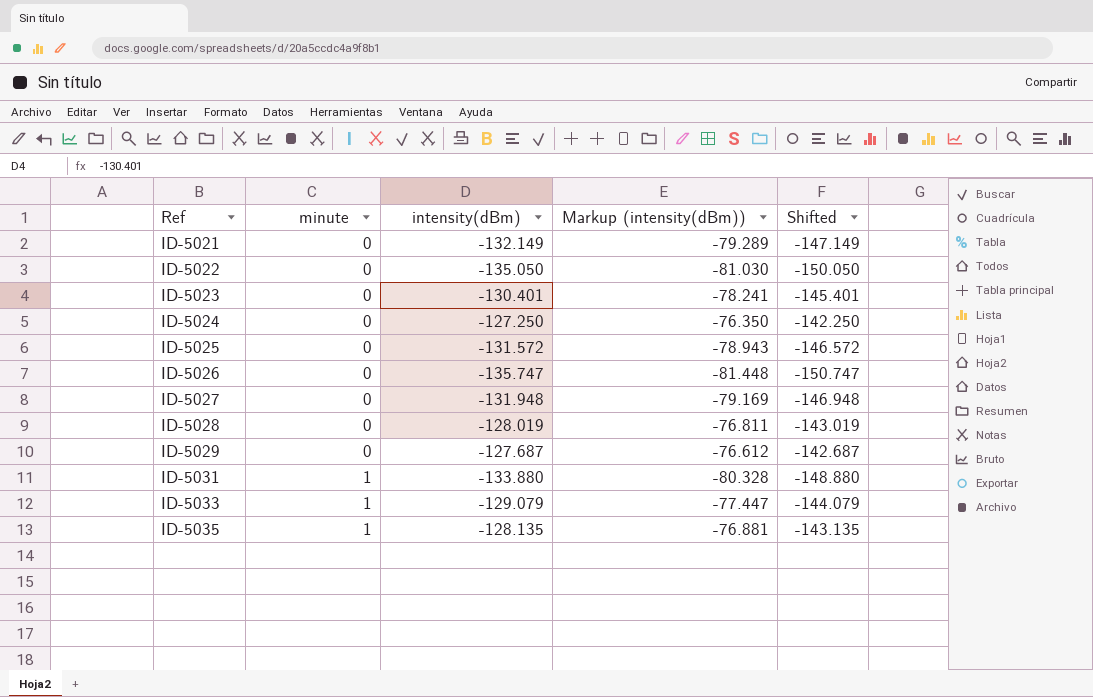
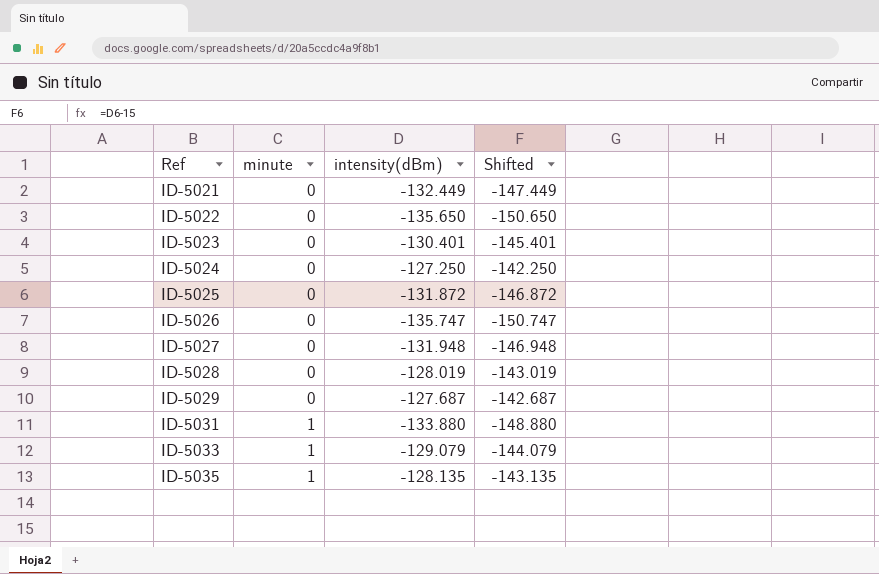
column Markup (intensity(dBm)) | formula: [intensity(dBm)] * 0.6 -> none
ID-5021 | intensity(dBm): -132.149 -> -132.449
ID-5021 | Shifted: -147.149 -> -147.449
ID-5022 | intensity(dBm): -135.050 -> -135.650
ID-5022 | Shifted: -150.050 -> -150.650
ID-5025 | intensity(dBm): -131.572 -> -131.872
ID-5025 | Shifted: -146.572 -> -146.872

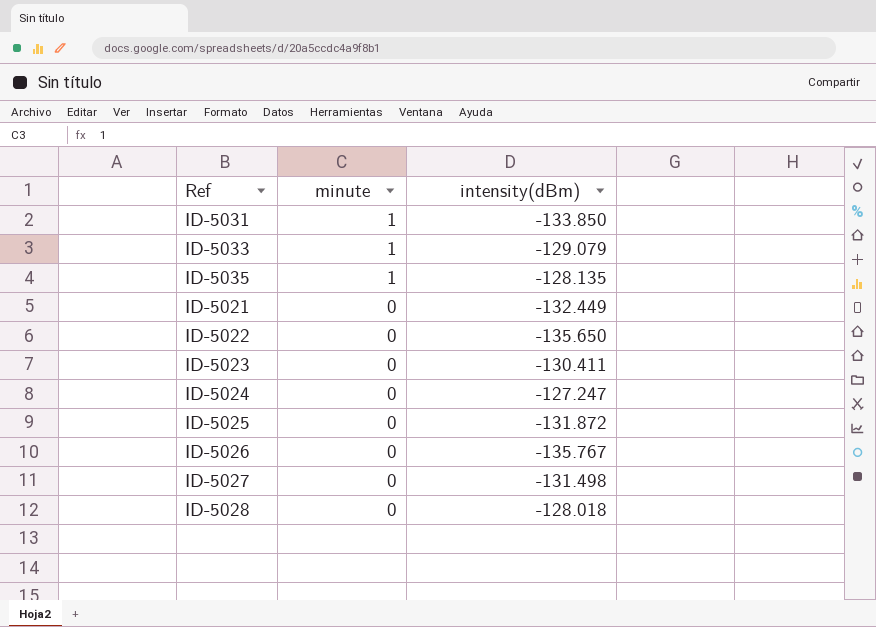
row order: Ref ascending -> minute descending
column Shifted | formula: [intensity(dBm)] - 15 -> none
row ID-5029: 0 | -127.687 | -142.687 -> none
ID-5031 | intensity(dBm): -133.880 -> -133.850
ID-5023 | intensity(dBm): -130.401 -> -130.411
ID-5024 | intensity(dBm): -127.250 -> -127.247
ID-5026 | intensity(dBm): -135.747 -> -135.767
ID-5027 | intensity(dBm): -131.948 -> -131.498
ID-5028 | intensity(dBm): -128.019 -> -128.018

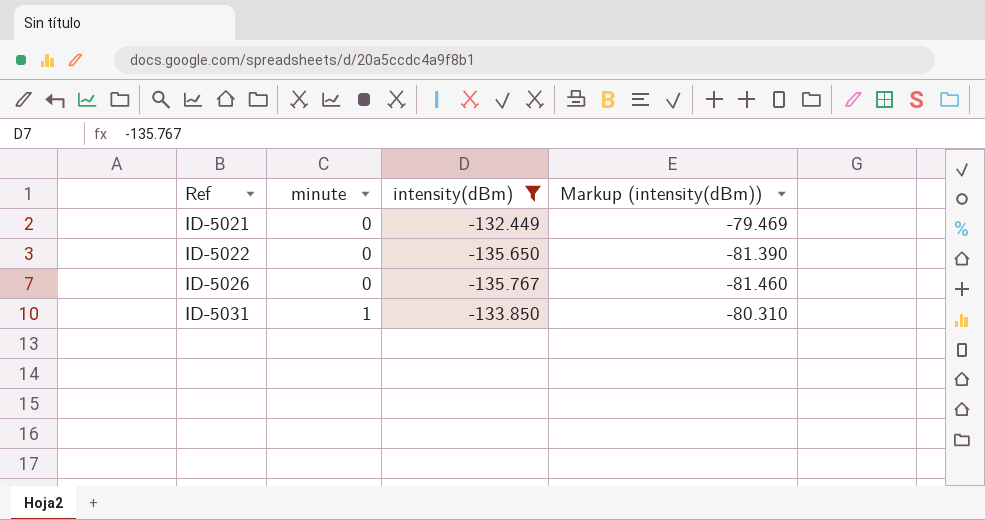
filter: none -> intensity(dBm) <= -132.449
row order: minute descending -> Ref ascending
column Markup (intensity(dBm)) | formula: none -> [intensity(dBm)] * 0.6

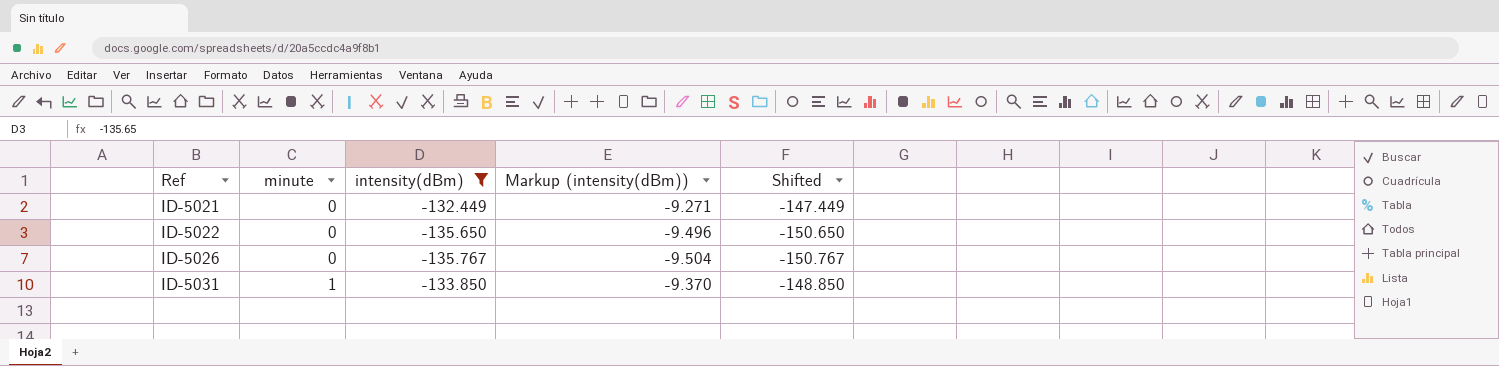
column Markup (intensity(dBm)) | formula: [intensity(dBm)] * 0.6 -> [intensity(dBm)] * 0.07
column Shifted | formula: none -> [intensity(dBm)] - 15

